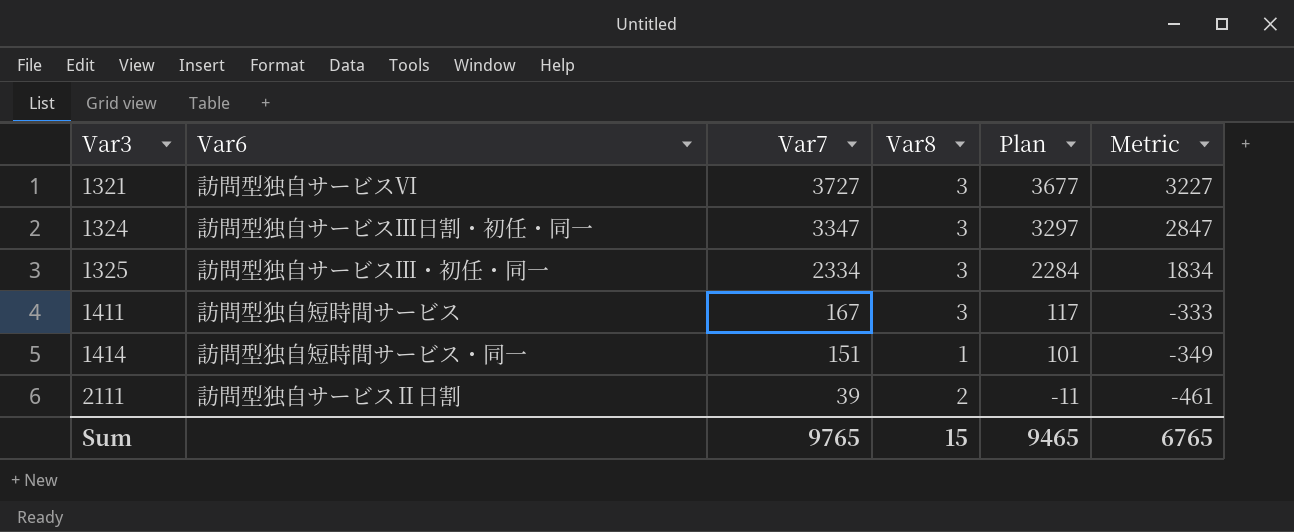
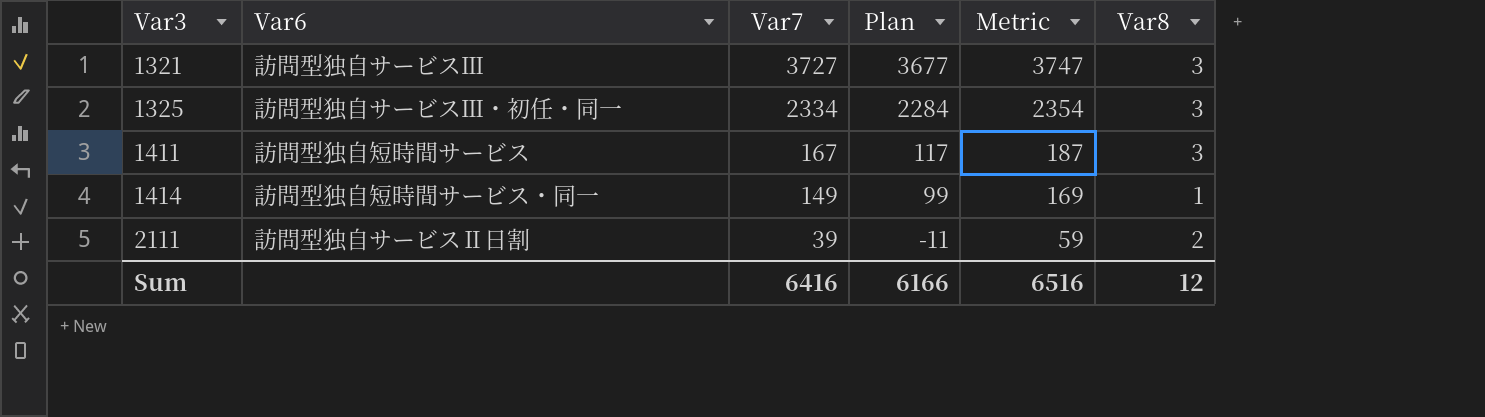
column Metric | formula: [Var7] - 500 -> [Var7] + 20
column Var8 | position: 4 -> 6
row 1324: 訪問型独自サービスⅢ日割・初任・同一 | 3347 | 3 | 3297 | 2847 -> none
1321 | Var6: 訪問型独自サービスⅥ -> 訪問型独自サービスⅢ
1414 | Var7: 151 -> 149
1414 | Plan: 101 -> 99
Sum | Var7: 9765 -> 6416
Sum | Plan: 9465 -> 6166
Sum | Metric: 6765 -> 6516
Sum | Var8: 15 -> 12

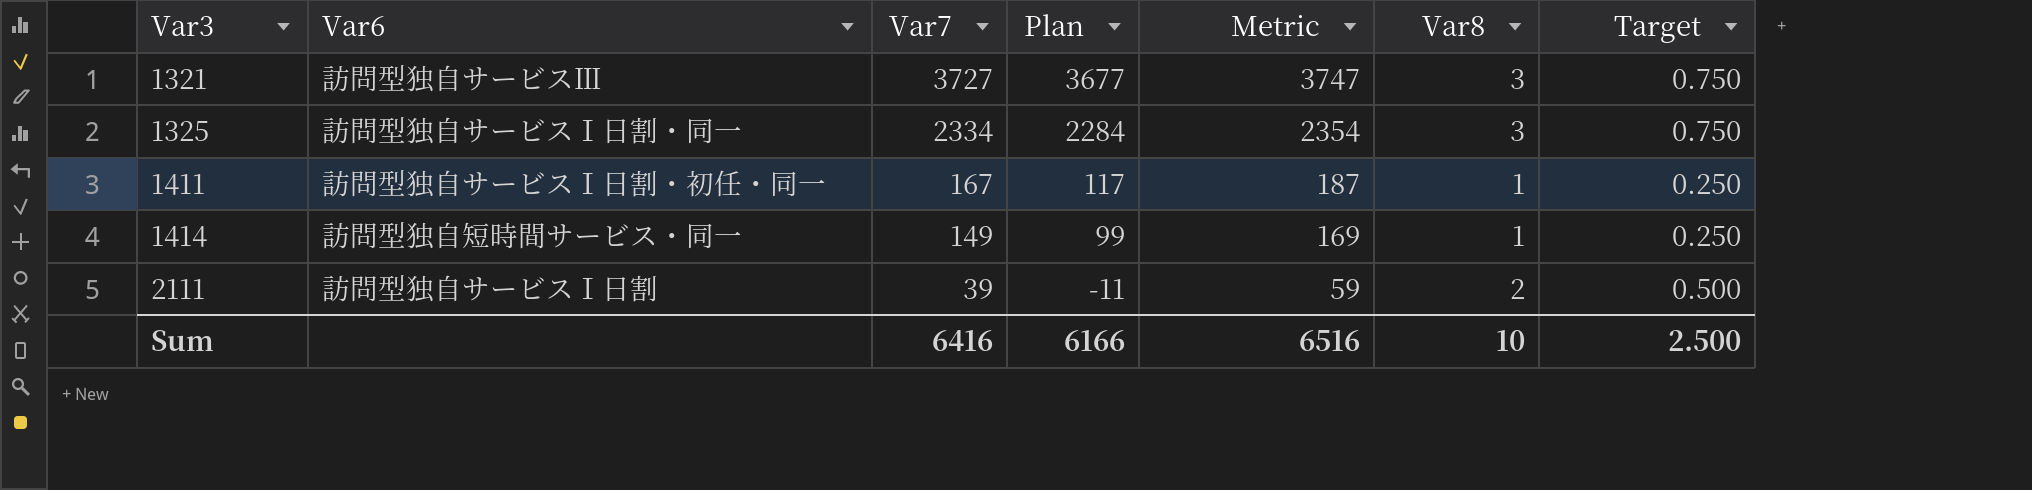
column Target | formula: none -> [Var8] * 0.25
1325 | Var6: 訪問型独自サービスⅢ・初任・同一 -> 訪問型独自サービスⅠ日割・同一
1411 | Var6: 訪問型独自短時間サービス -> 訪問型独自サービスⅠ日割・初任・同一
1411 | Var8: 3 -> 1
2111 | Var6: 訪問型独自サービスⅡ日割 -> 訪問型独自サービスⅠ日割
Sum | Var8: 12 -> 10

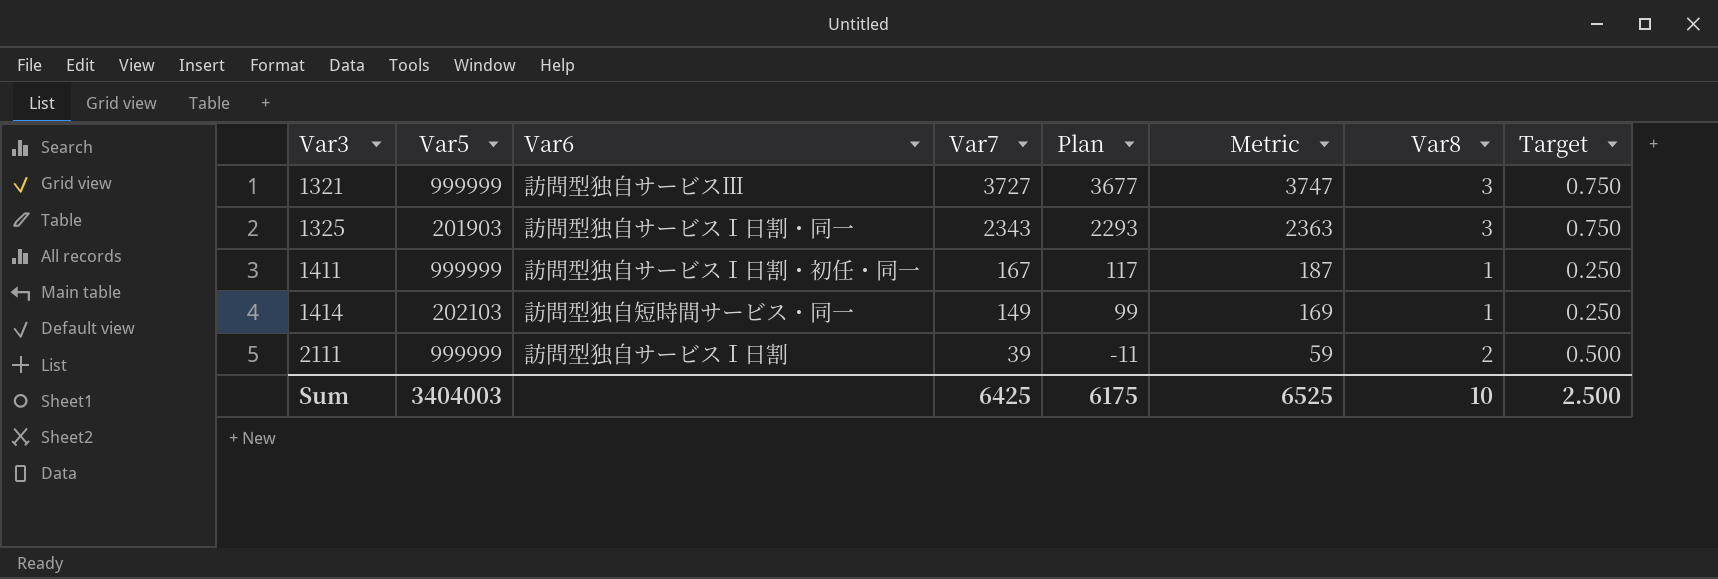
column Var5 | position: none -> 2
1325 | Var7: 2334 -> 2343
1325 | Plan: 2284 -> 2293
1325 | Metric: 2354 -> 2363
Sum | Var7: 6416 -> 6425
Sum | Plan: 6166 -> 6175
Sum | Metric: 6516 -> 6525

